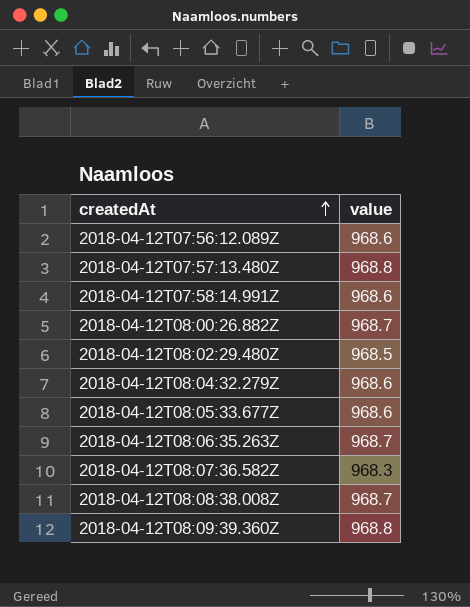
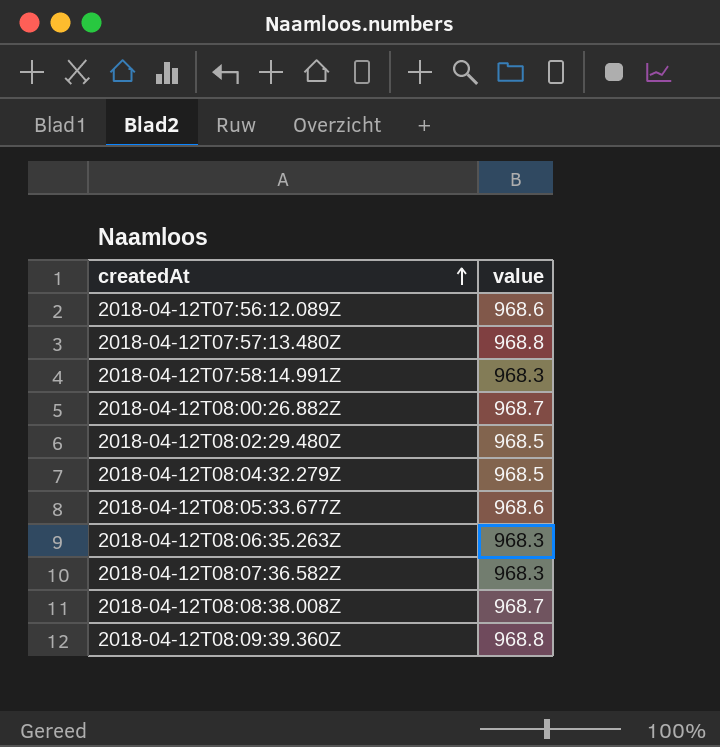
2018-04-12T07:58:14.991Z | value: 968.6 -> 968.3
2018-04-12T08:04:32.279Z | value: 968.6 -> 968.5
2018-04-12T08:06:35.263Z | value: 968.7 -> 968.3

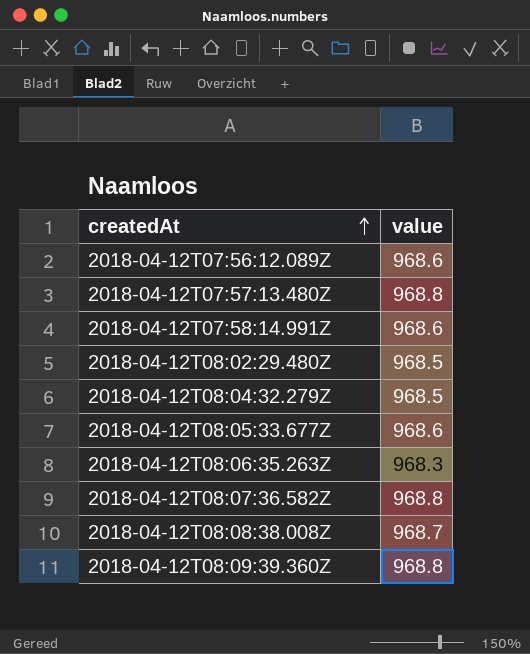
row 2018-04-12T08:00:26.882Z: 968.7 -> none
2018-04-12T07:58:14.991Z | value: 968.3 -> 968.6
2018-04-12T08:07:36.582Z | value: 968.3 -> 968.8

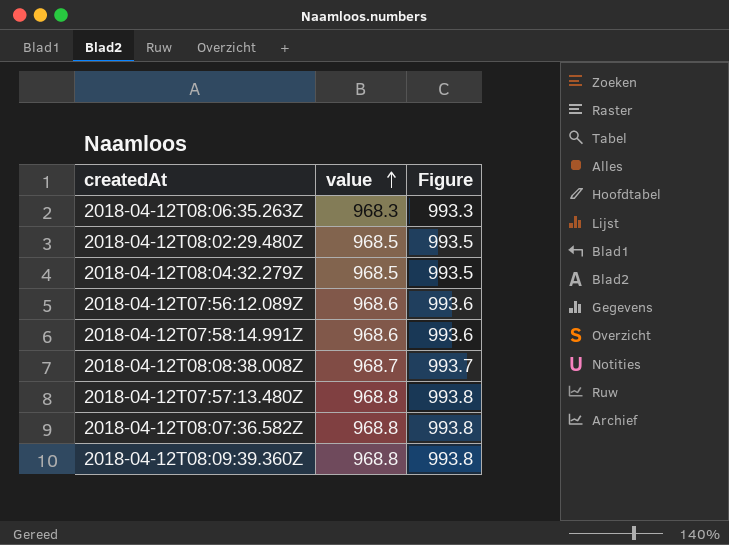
row order: createdAt ascending -> value ascending
column Figure | formula: none -> [value] + 25
row 2018-04-12T08:05:33.677Z: 968.6 -> none

